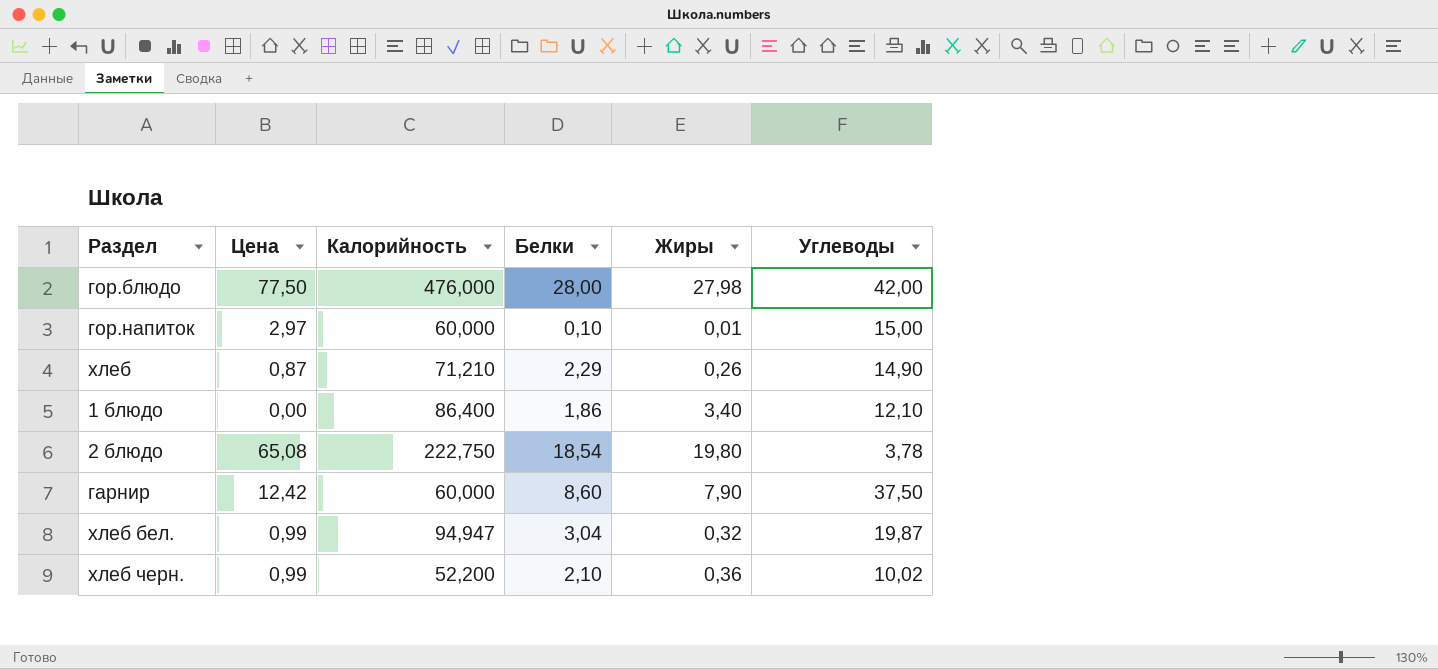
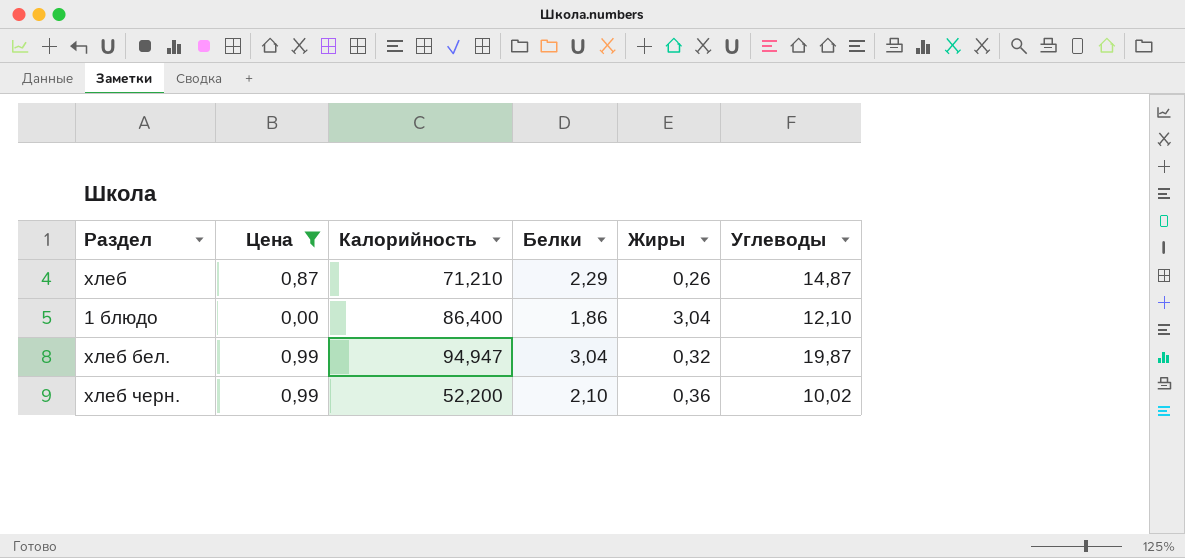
filter: none -> Цена <= 0,99
хлеб | Углеводы: 14,90 -> 14,87
1 блюдо | Жиры: 3,40 -> 3,04

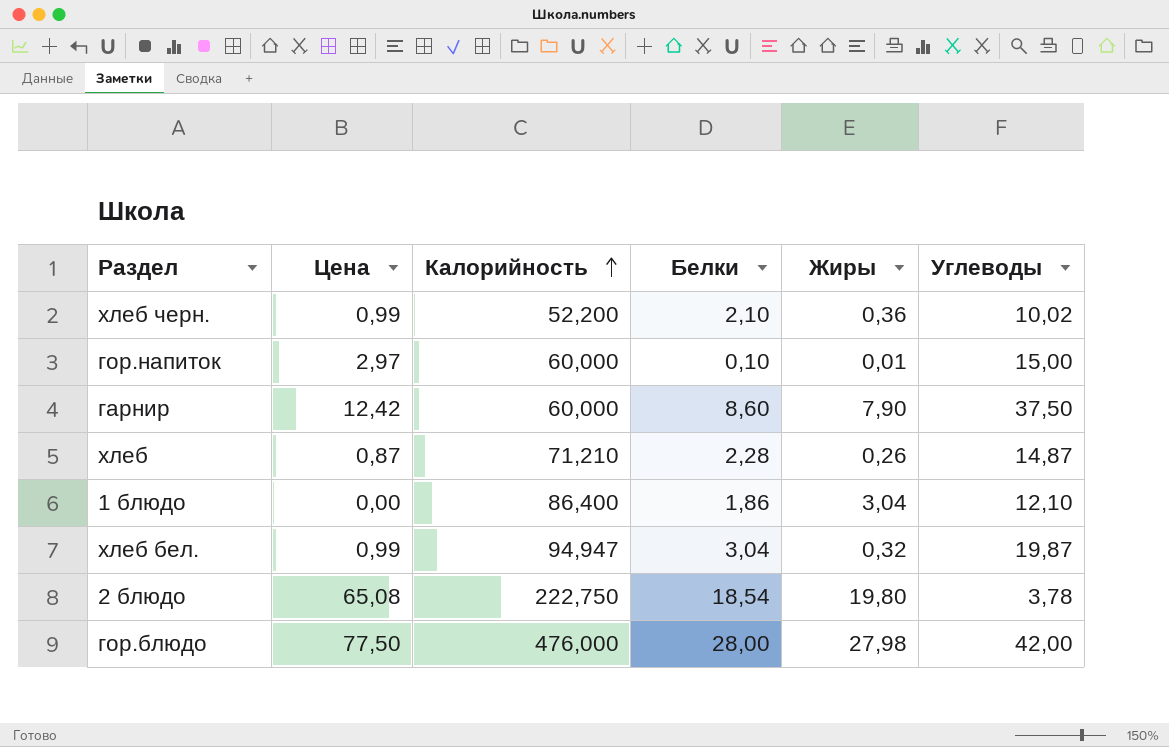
filter: Цена <= 0,99 -> none
row order: none -> Калорийность ascending
хлеб | Белки: 2,29 -> 2,28

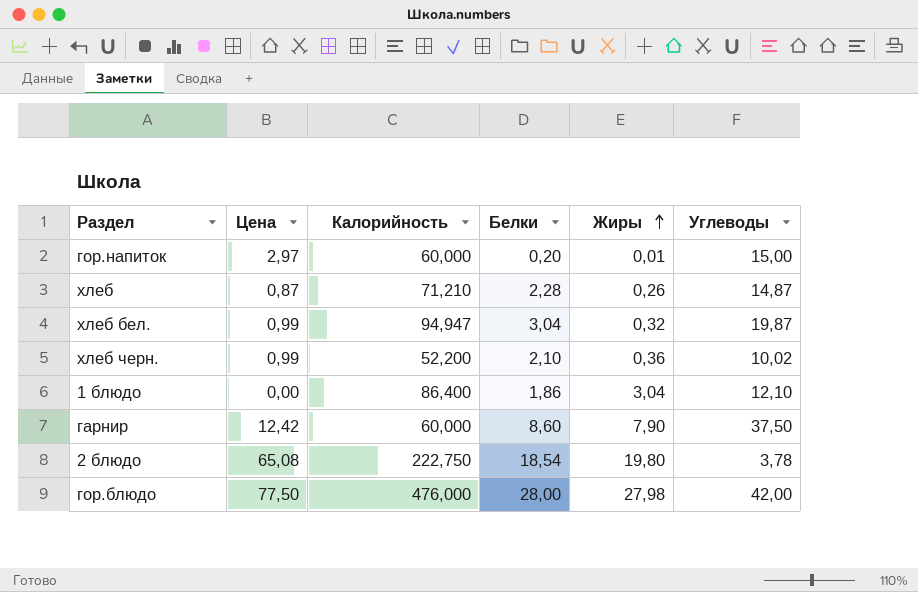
row order: Калорийность ascending -> Жиры ascending
гор.напиток | Белки: 0,10 -> 0,20

